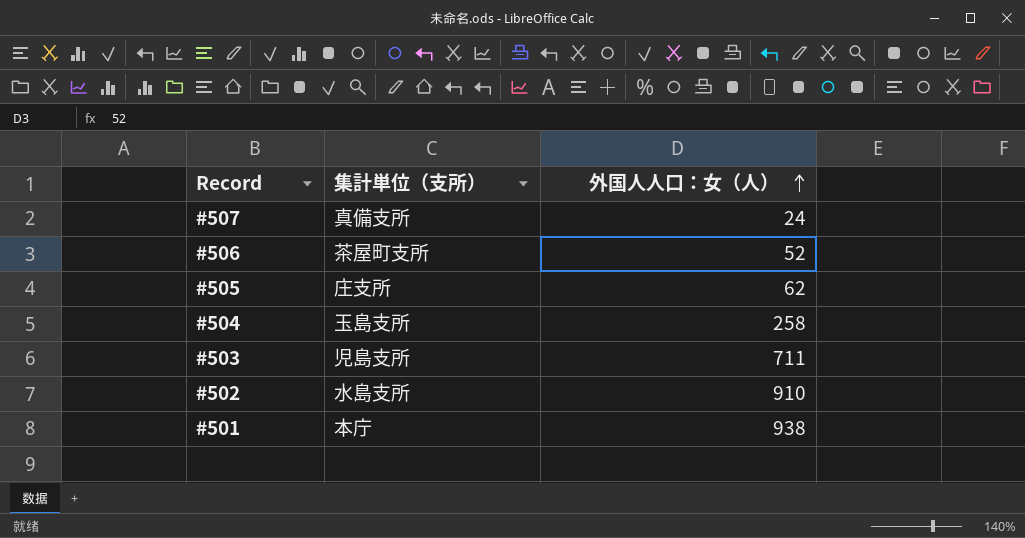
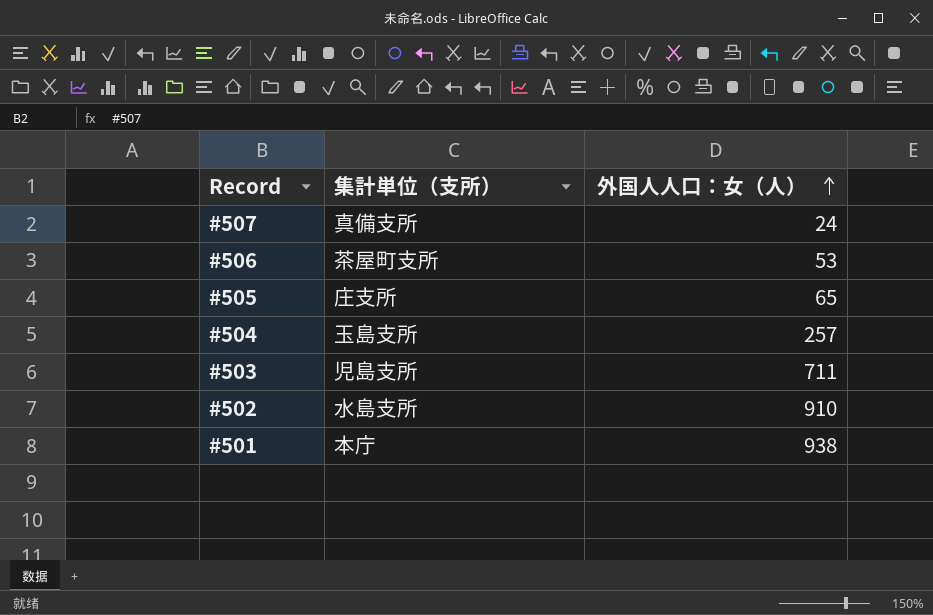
#506 | 外国人人口：女（人）: 52 -> 53
#505 | 外国人人口：女（人）: 62 -> 65
#504 | 外国人人口：女（人）: 258 -> 257

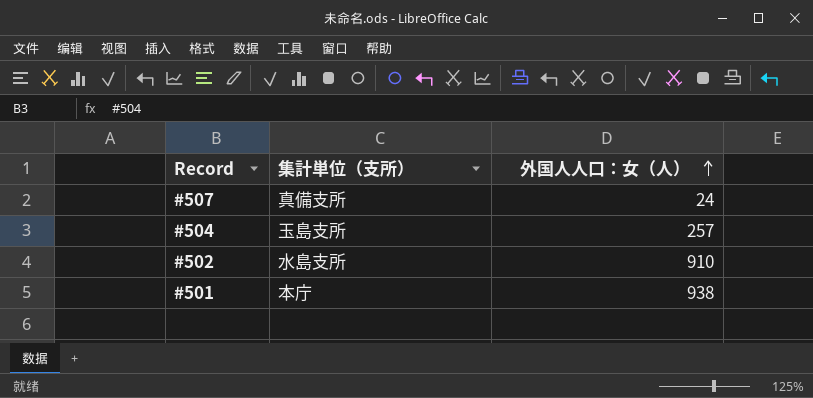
row #506: 茶屋町支所 | 53 -> none
row #505: 庄支所 | 65 -> none
row #503: 児島支所 | 711 -> none

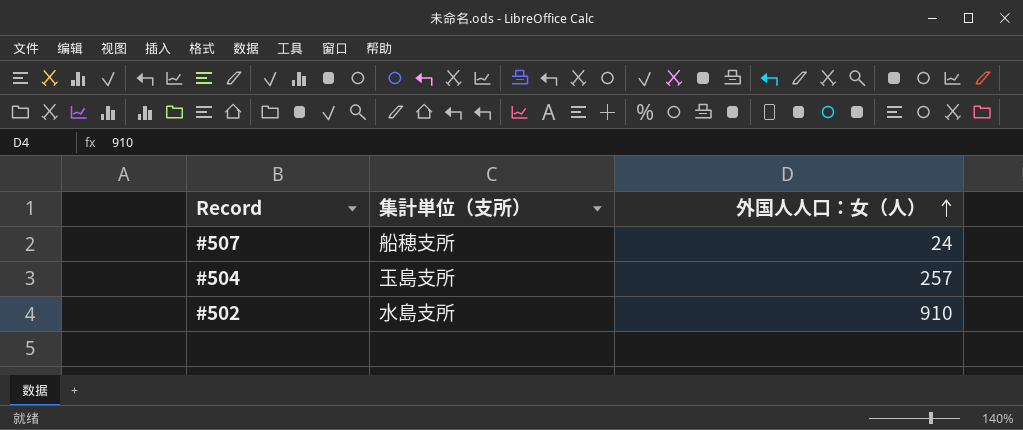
row #501: 本庁 | 938 -> none
#507 | 集計単位（支所）: 真備支所 -> 船穂支所

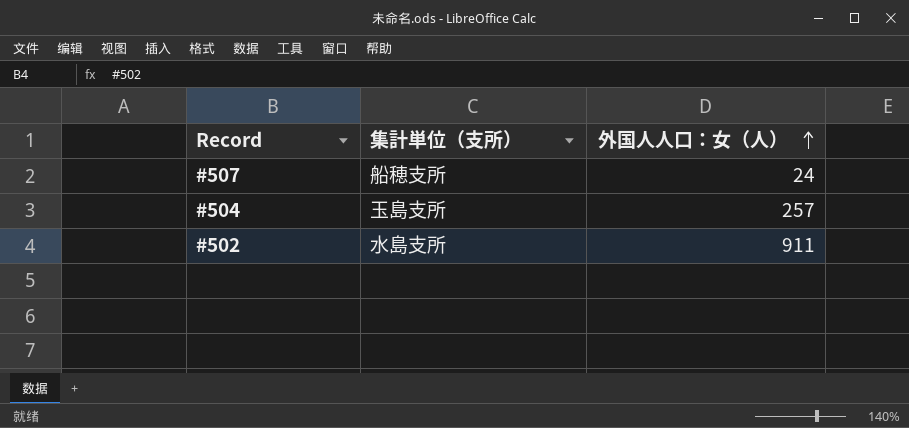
#502 | 外国人人口：女（人）: 910 -> 911

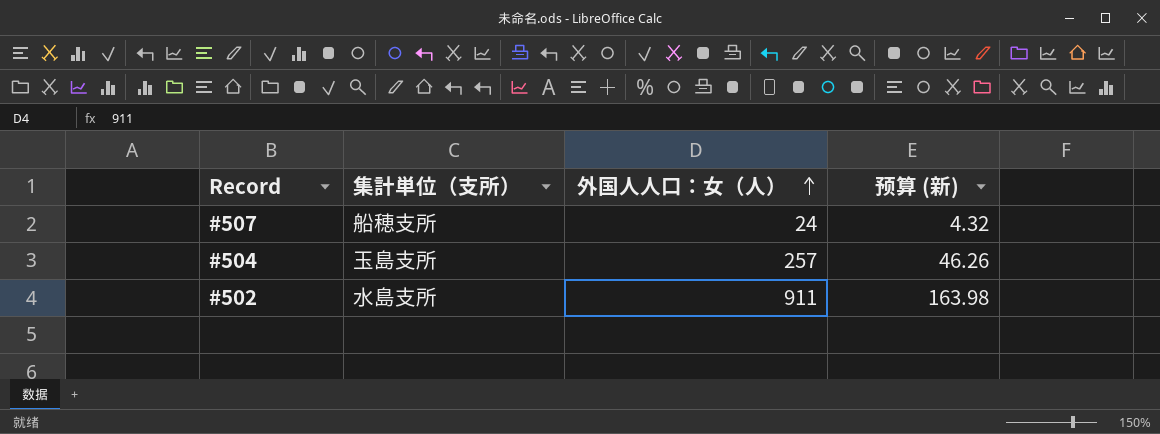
column 预算 (新) | formula: none -> [外国人人口：女（人）] * 0.18

